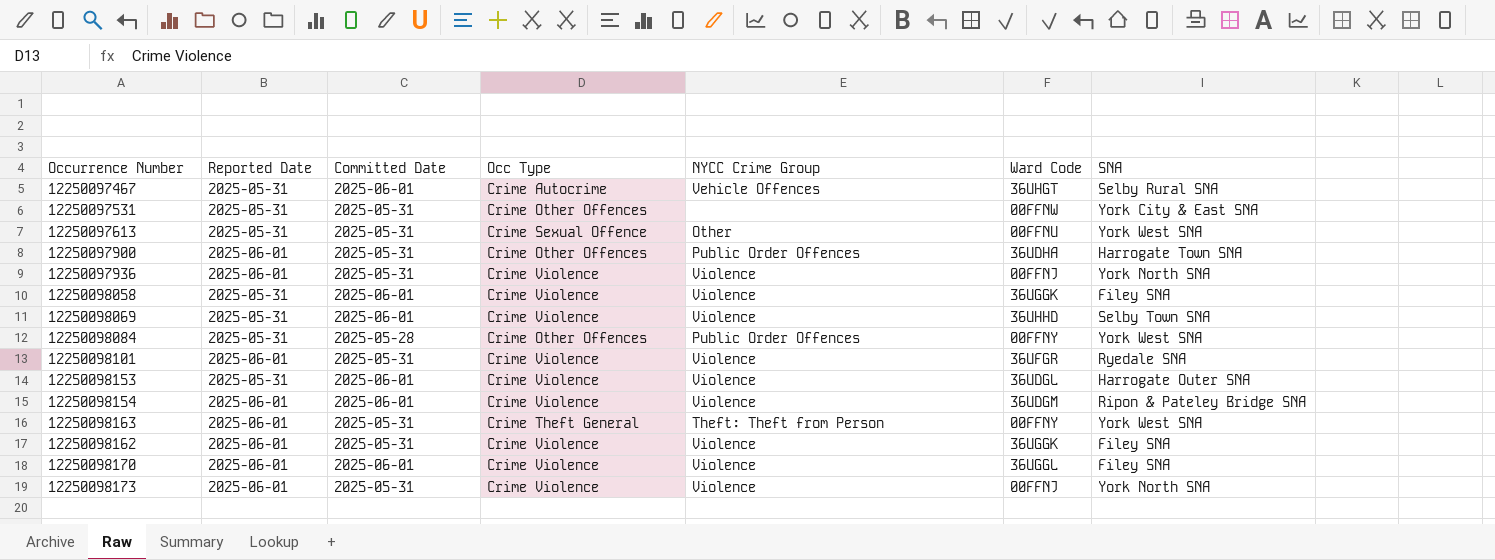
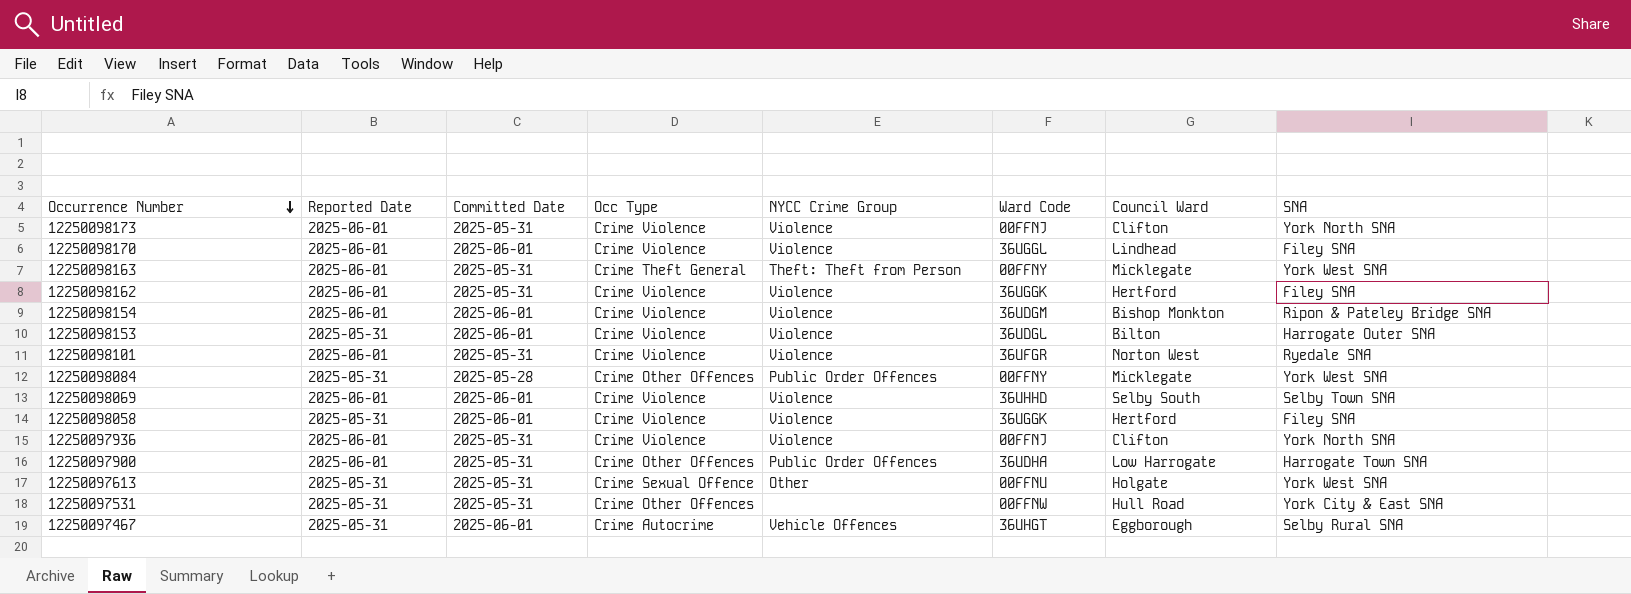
row order: none -> Occurrence Number descending
column Council Ward | position: none -> 7
12250098069 | Reported Date: 2025-05-31 -> 2025-06-01

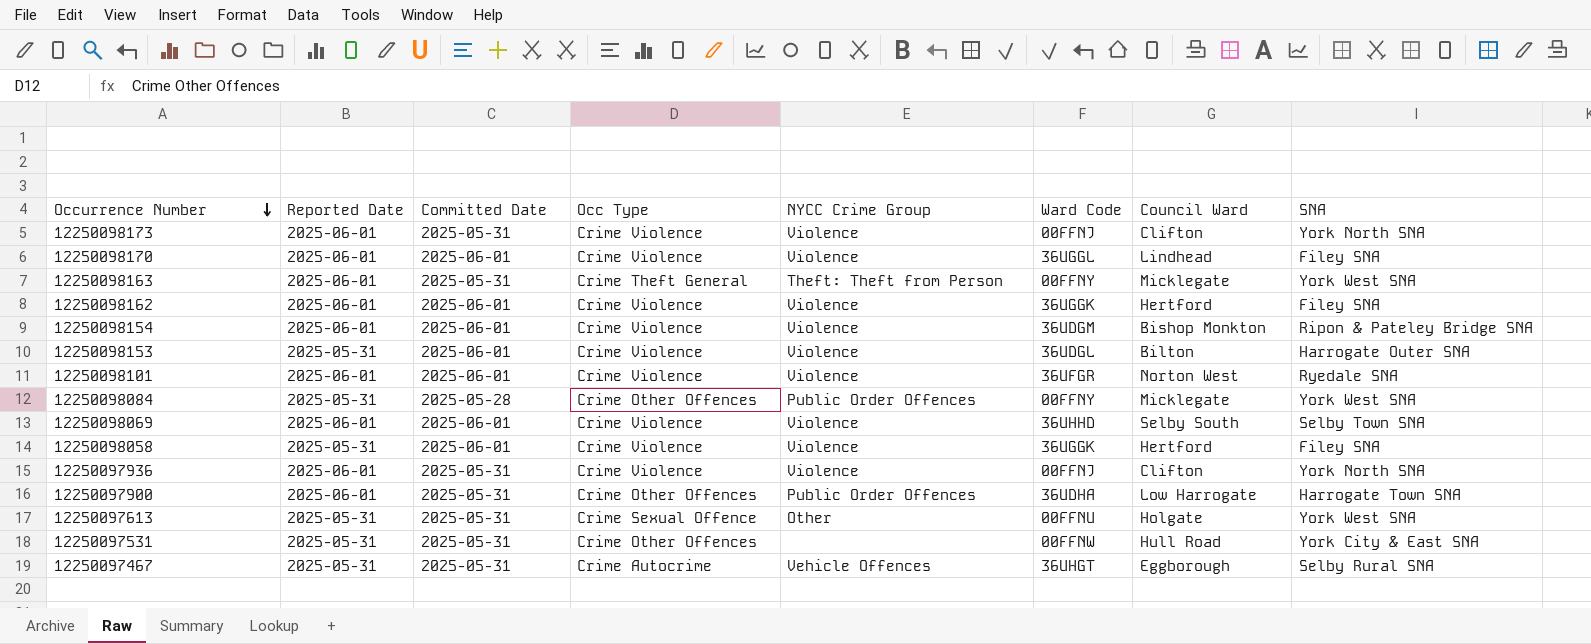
12250098162 | Committed Date: 2025-05-31 -> 2025-06-01
12250098101 | Committed Date: 2025-05-31 -> 2025-06-01
12250097467 | Committed Date: 2025-06-01 -> 2025-05-31

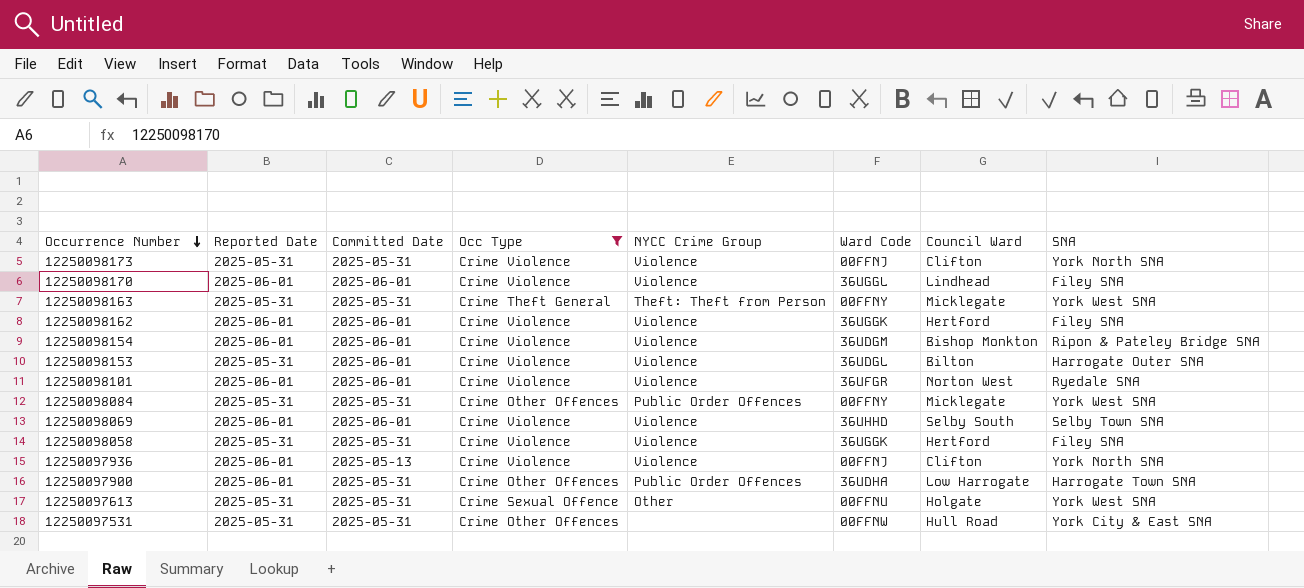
filter: none -> Occ Type != Crime Autocrime
12250098173 | Reported Date: 2025-06-01 -> 2025-05-31
12250098163 | Reported Date: 2025-06-01 -> 2025-05-31
12250098084 | Committed Date: 2025-05-28 -> 2025-05-31
12250098058 | Committed Date: 2025-06-01 -> 2025-05-31
12250097936 | Committed Date: 2025-05-31 -> 2025-05-13

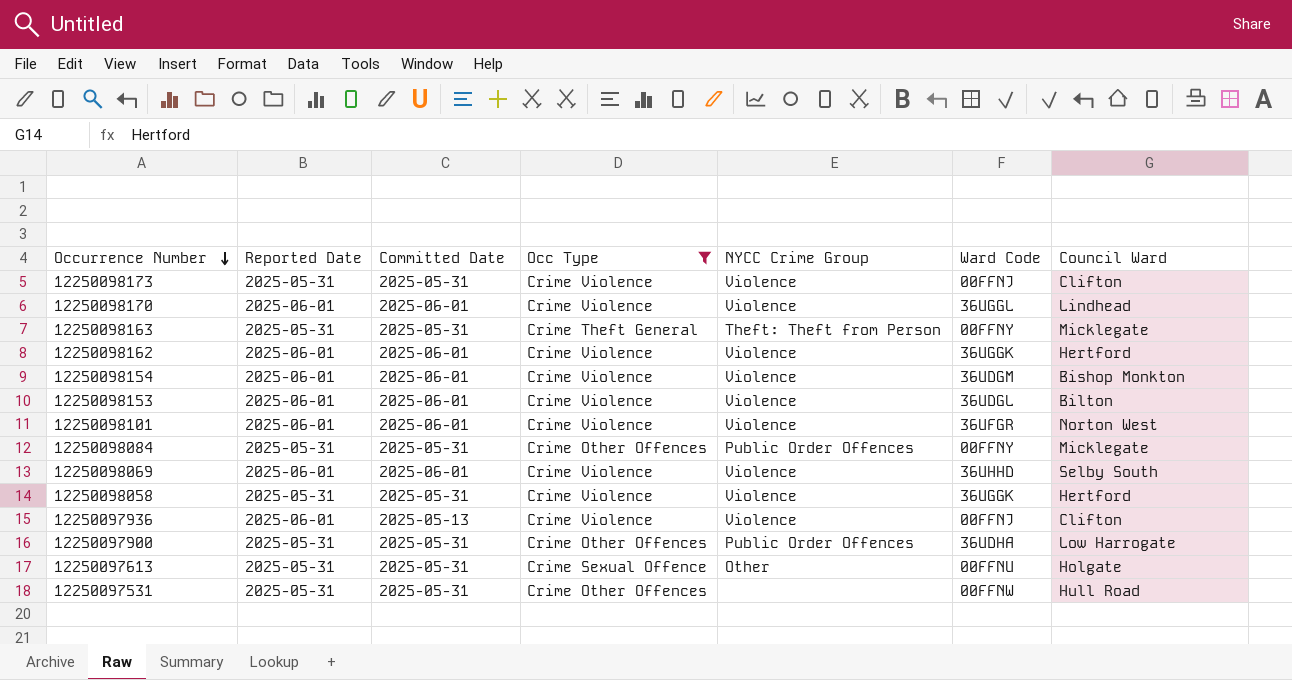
column SNA | position: 8 -> none
12250098153 | Reported Date: 2025-05-31 -> 2025-06-01
12250097900 | Reported Date: 2025-06-01 -> 2025-05-31

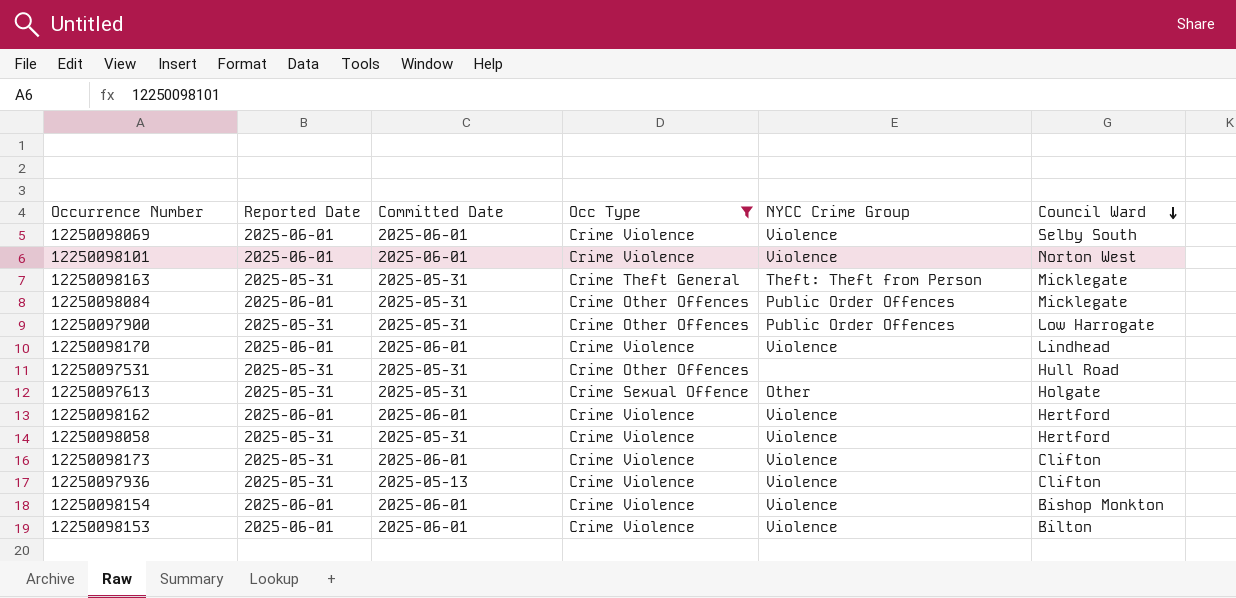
row order: Occurrence Number descending -> Council Ward descending
column Ward Code | position: 6 -> none
12250098084 | Reported Date: 2025-05-31 -> 2025-06-01
12250098173 | Committed Date: 2025-05-31 -> 2025-06-01
12250097936 | Reported Date: 2025-06-01 -> 2025-05-31

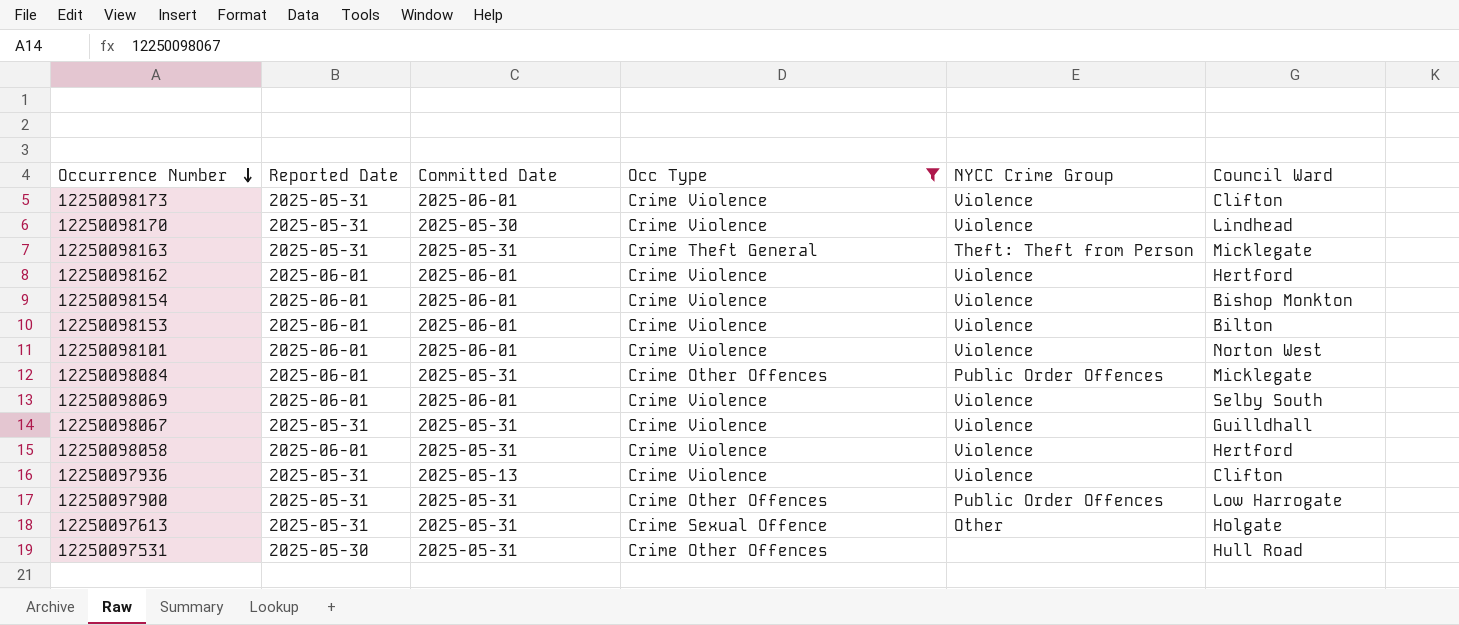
row order: Council Ward descending -> Occurrence Number descending
12250098170 | Reported Date: 2025-06-01 -> 2025-05-31
12250098170 | Committed Date: 2025-06-01 -> 2025-05-30
row 12250098067: none -> 2025-05-31 | 2025-05-31 | Crime Violence | Violence | Guilldhall
12250098058 | Reported Date: 2025-05-31 -> 2025-06-01
12250097531 | Reported Date: 2025-05-31 -> 2025-05-30

